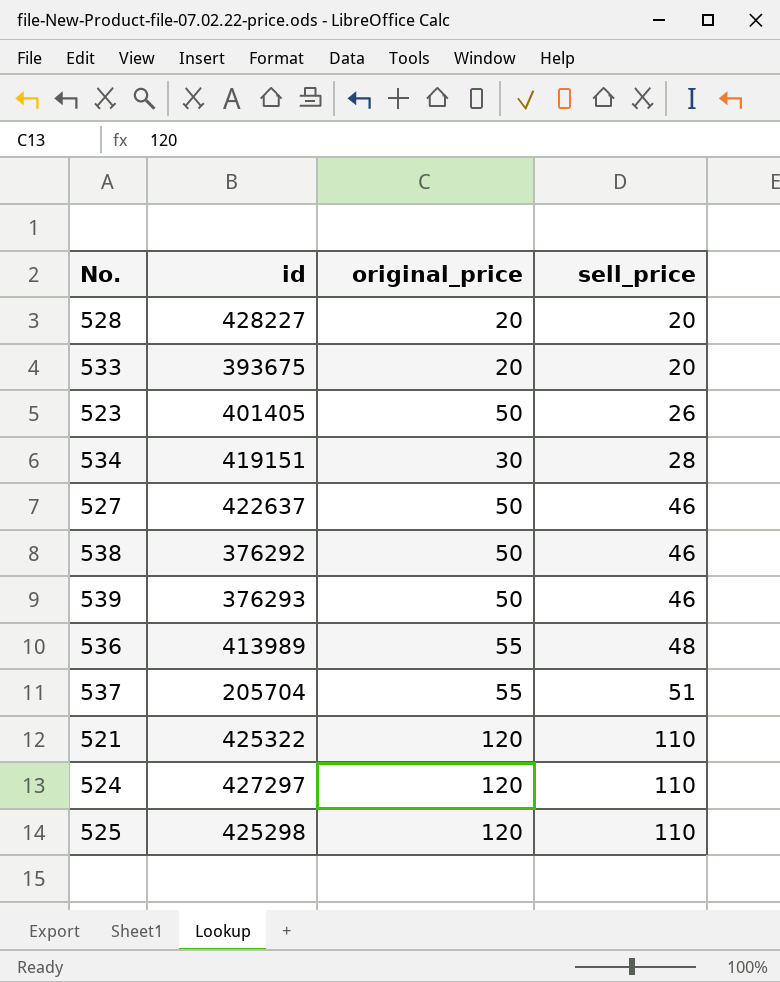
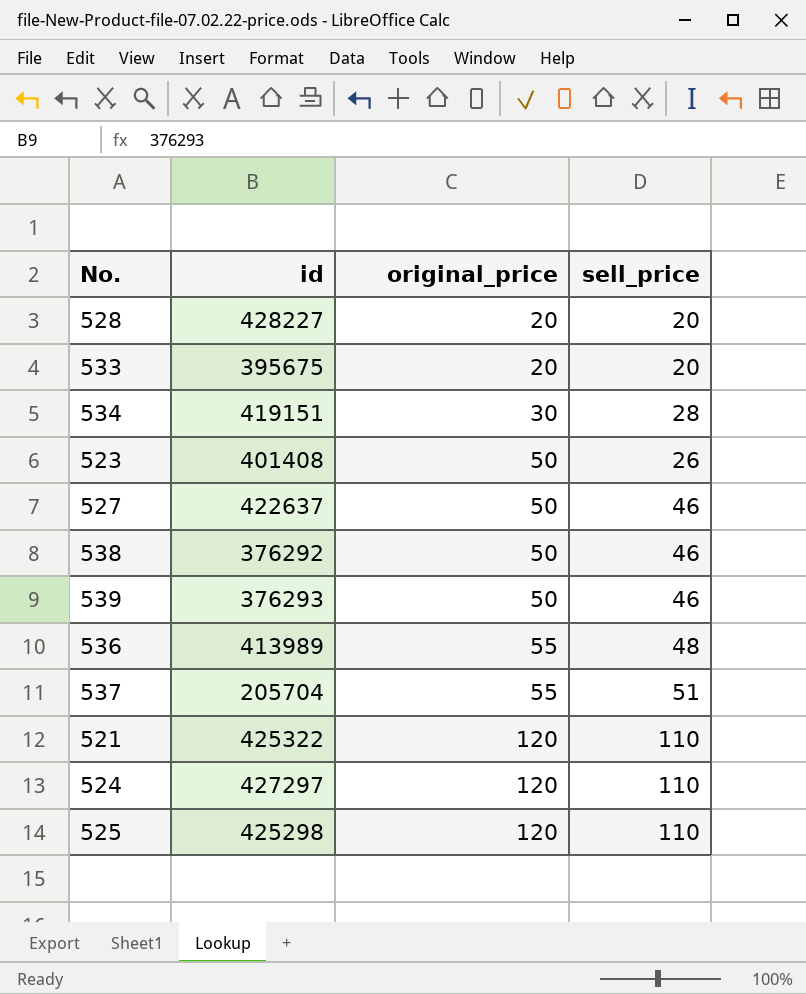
row order: sell_price ascending -> original_price ascending
533 | id: 393675 -> 395675
523 | id: 401405 -> 401408

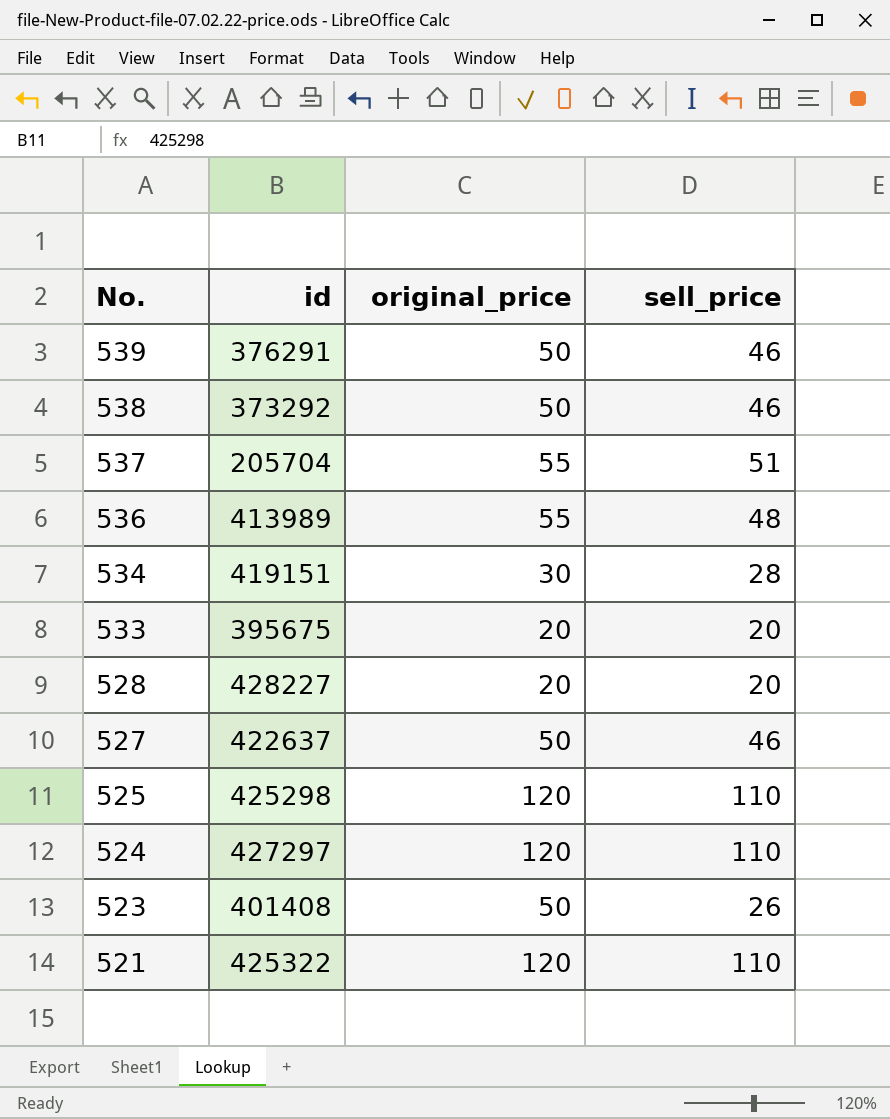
row order: original_price ascending -> No. descending
539 | id: 376293 -> 376291
538 | id: 376292 -> 373292

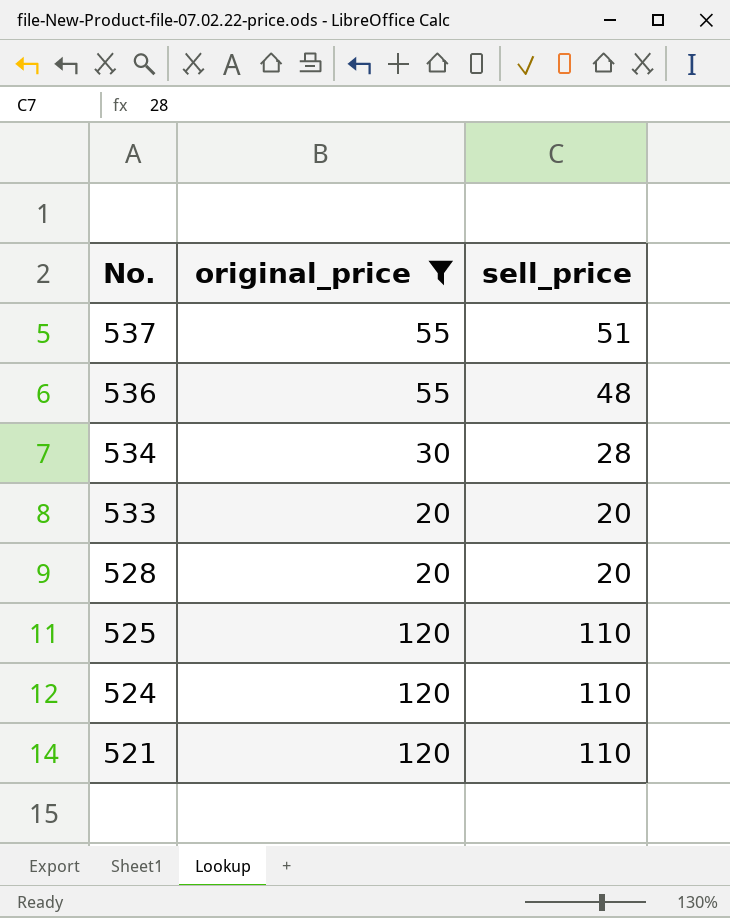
filter: none -> original_price != 50
column id | position: 2 -> none

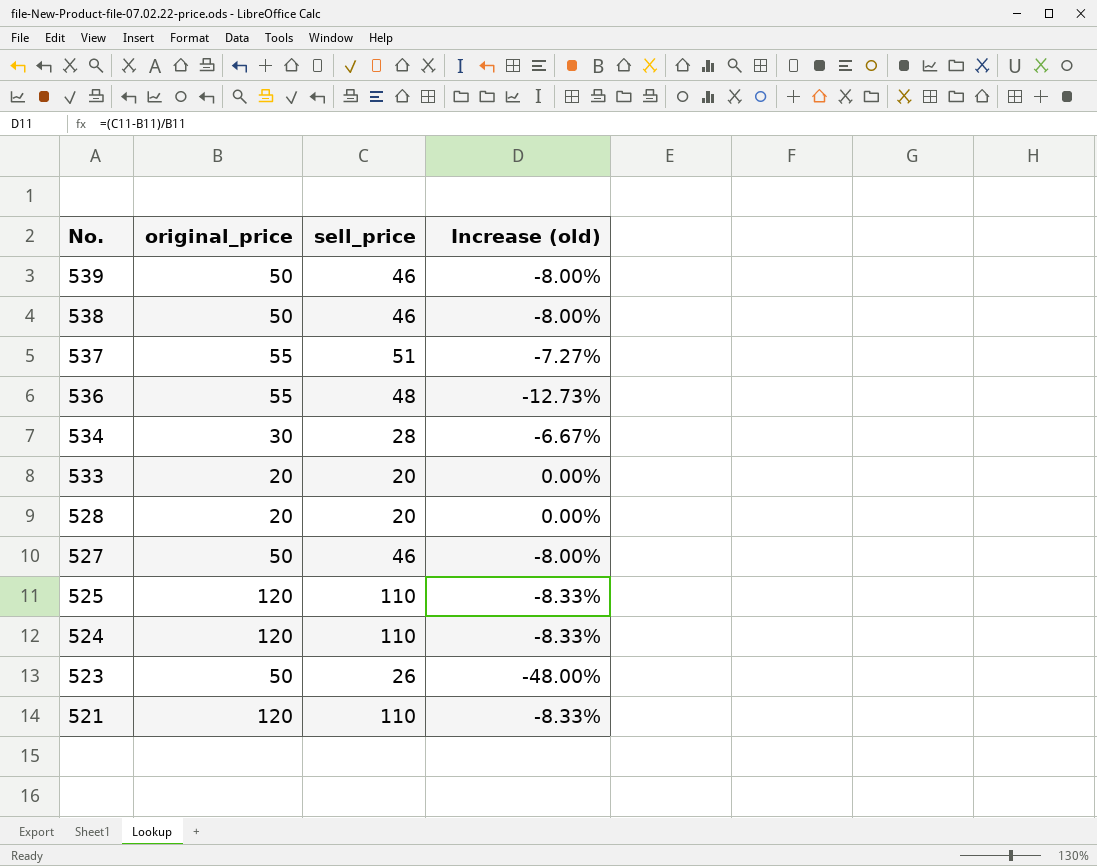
filter: original_price != 50 -> none
column Increase (old) | formula: none -> ([sell_price] - [original_price]) / [original_price]

